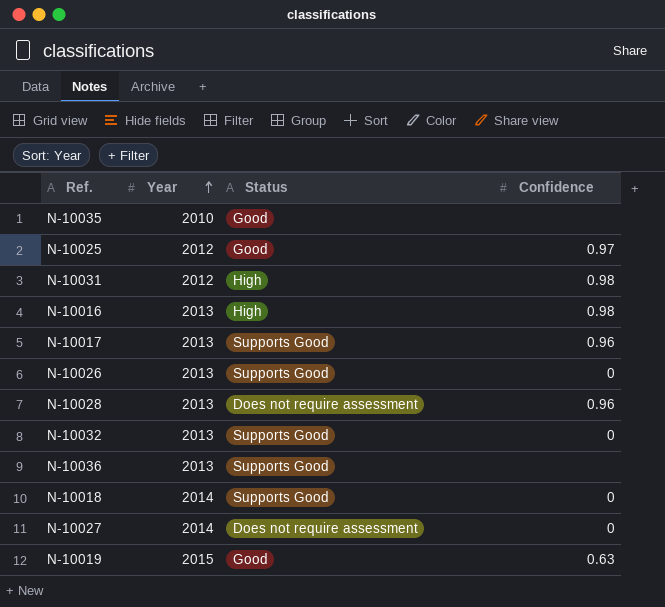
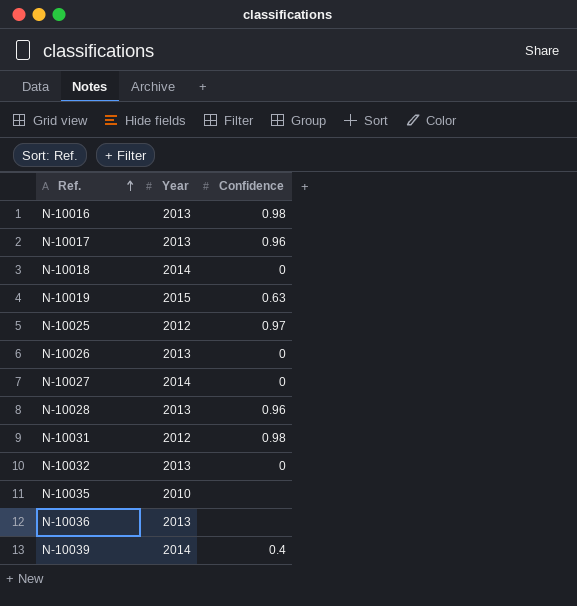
row order: Year ascending -> Ref. ascending
column Status | position: 3 -> none
row N-10039: none -> 2014 | 0.4

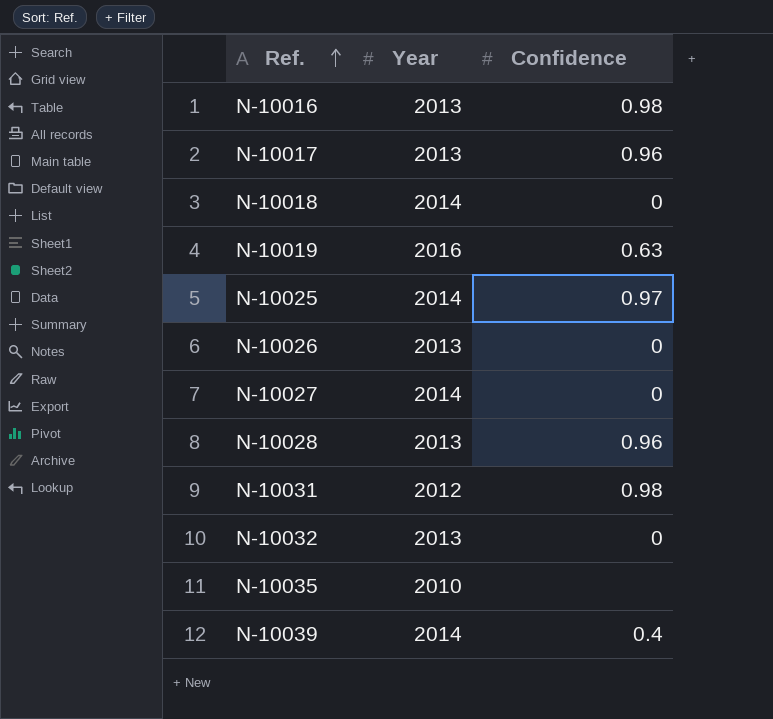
row N-10036: 2013 | none -> none
N-10019 | Year: 2015 -> 2016
N-10025 | Year: 2012 -> 2014

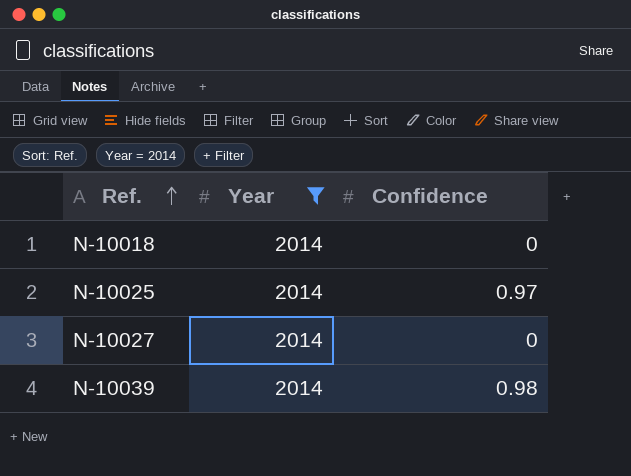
filter: none -> Year = 2014
N-10039 | Confidence: 0.4 -> 0.98

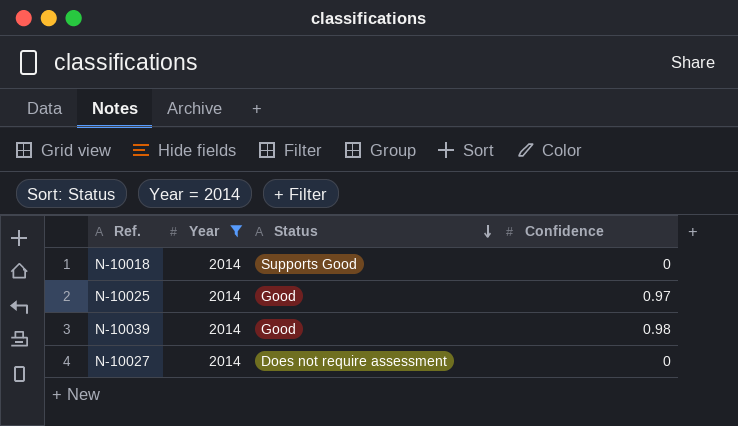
row order: Ref. ascending -> Status descending
column Status | position: none -> 3

